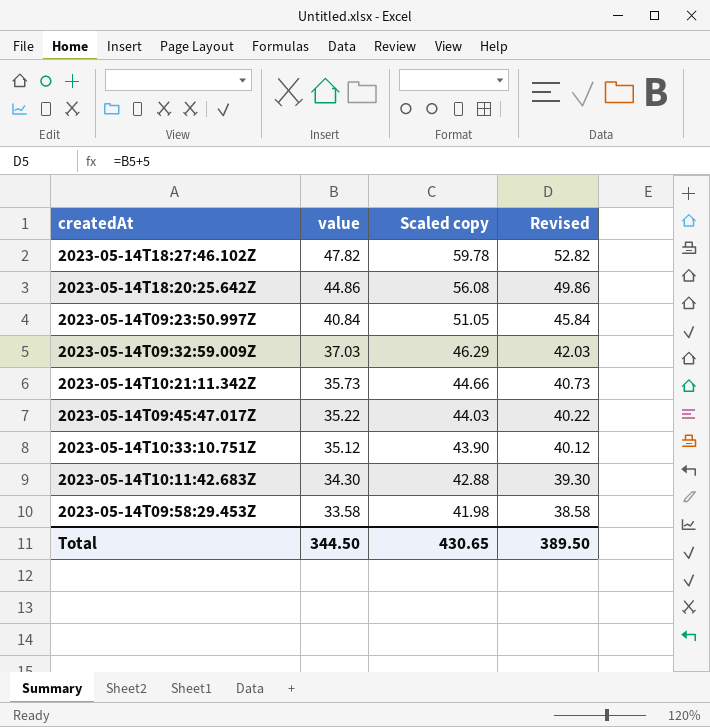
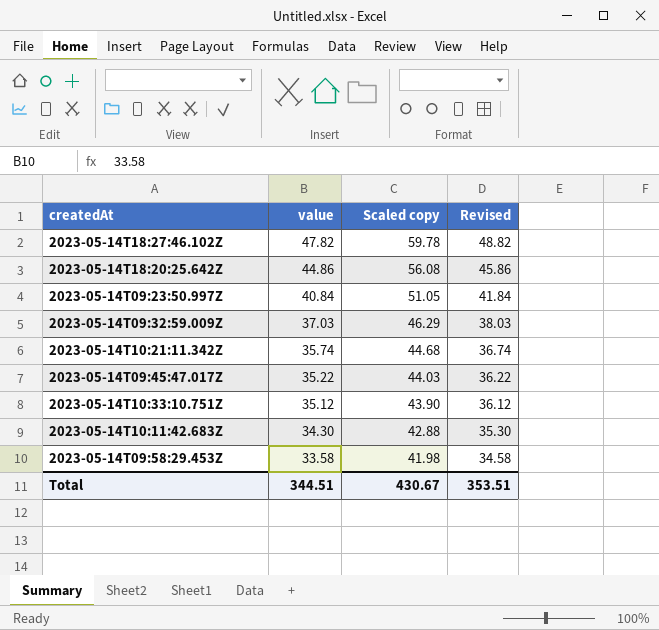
column Revised | formula: [value] + 5 -> [value] + 1
2023-05-14T10:21:11.342Z | value: 35.73 -> 35.74
2023-05-14T10:21:11.342Z | Scaled copy: 44.66 -> 44.68
Total | value: 344.50 -> 344.51
Total | Scaled copy: 430.65 -> 430.67
Total | Revised: 389.50 -> 353.51

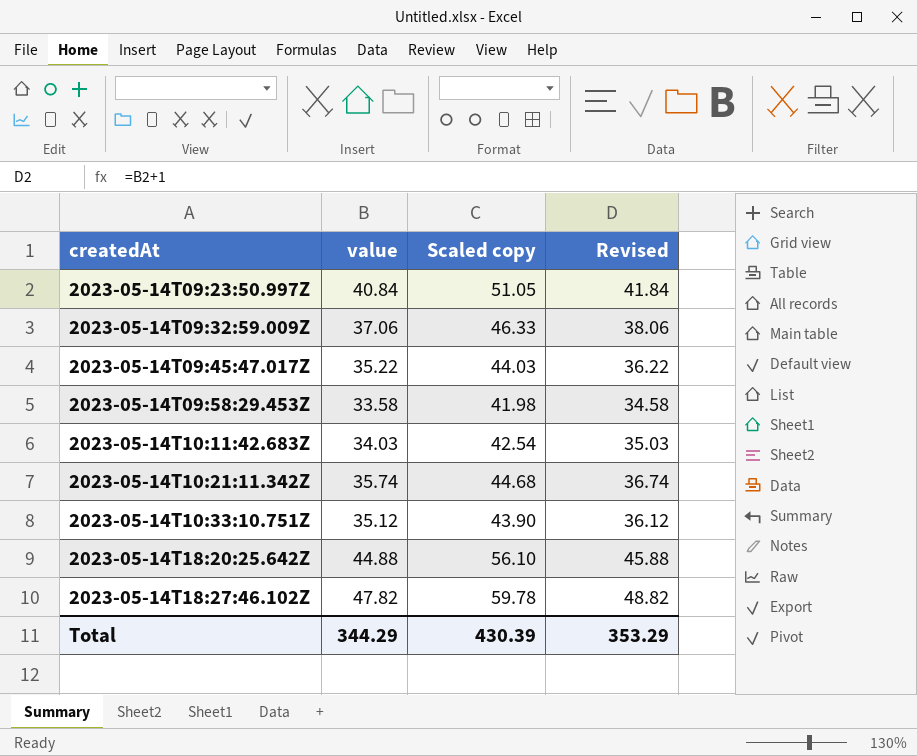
row order: value descending -> createdAt ascending
2023-05-14T09:32:59.009Z | value: 37.03 -> 37.06
2023-05-14T09:32:59.009Z | Scaled copy: 46.29 -> 46.33
2023-05-14T09:32:59.009Z | Revised: 38.03 -> 38.06
2023-05-14T10:11:42.683Z | value: 34.30 -> 34.03
2023-05-14T10:11:42.683Z | Scaled copy: 42.88 -> 42.54
2023-05-14T10:11:42.683Z | Revised: 35.30 -> 35.03
2023-05-14T18:20:25.642Z | value: 44.86 -> 44.88
2023-05-14T18:20:25.642Z | Scaled copy: 56.08 -> 56.10
2023-05-14T18:20:25.642Z | Revised: 45.86 -> 45.88
Total | value: 344.51 -> 344.29
Total | Scaled copy: 430.67 -> 430.39
Total | Revised: 353.51 -> 353.29

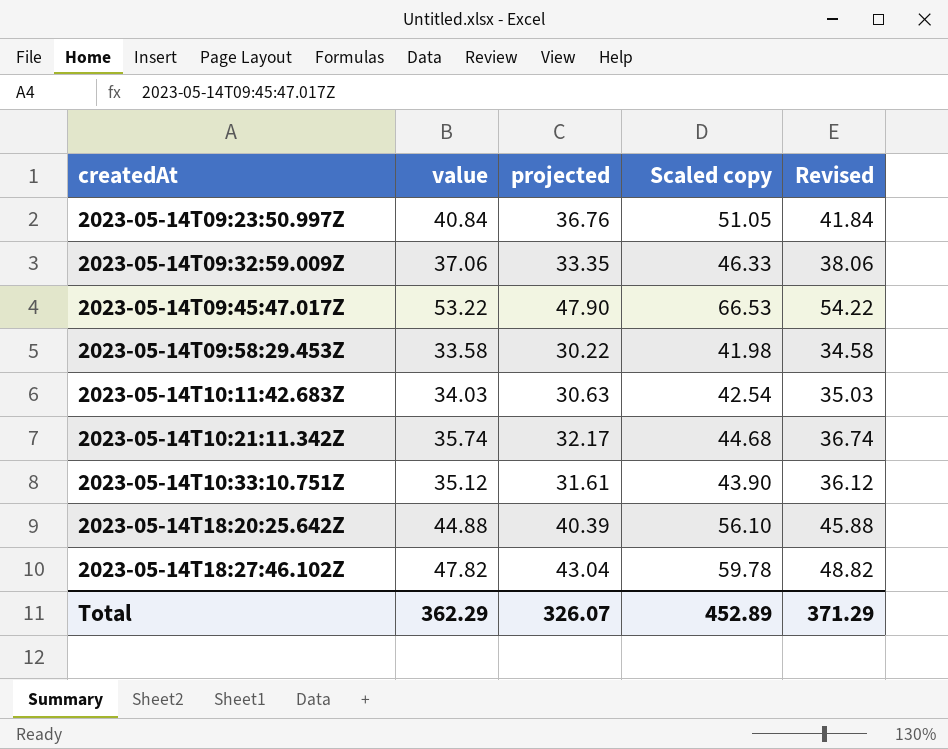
column projected | formula: none -> [value] * 0.9
2023-05-14T09:45:47.017Z | value: 35.22 -> 53.22
2023-05-14T09:45:47.017Z | Scaled copy: 44.03 -> 66.53
2023-05-14T09:45:47.017Z | Revised: 36.22 -> 54.22
Total | value: 344.29 -> 362.29
Total | Scaled copy: 430.39 -> 452.89
Total | Revised: 353.29 -> 371.29

